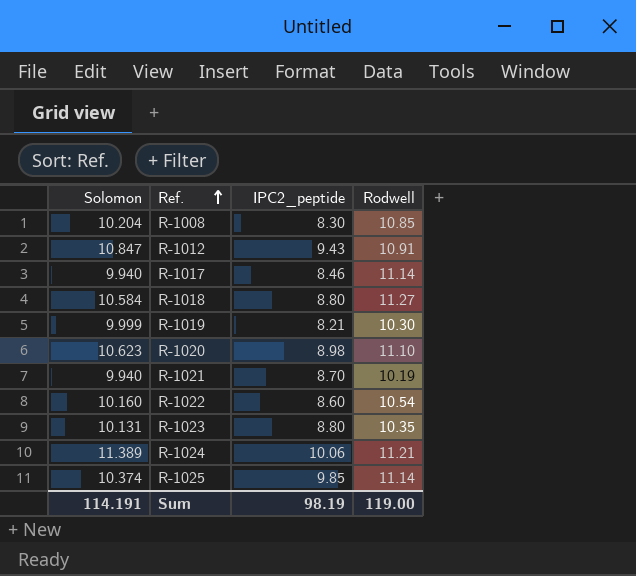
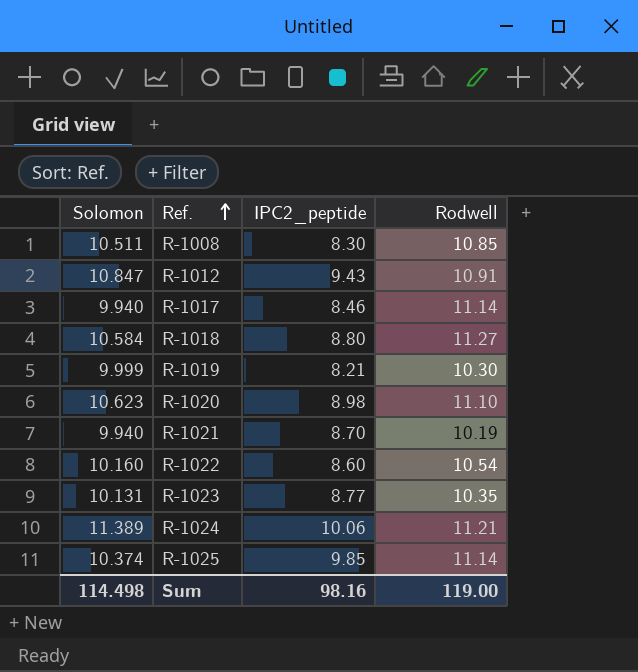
R-1008 | Solomon: 10.204 -> 10.511
R-1023 | IPC2_peptide: 8.80 -> 8.77
Sum | Solomon: 114.191 -> 114.498
Sum | IPC2_peptide: 98.19 -> 98.16

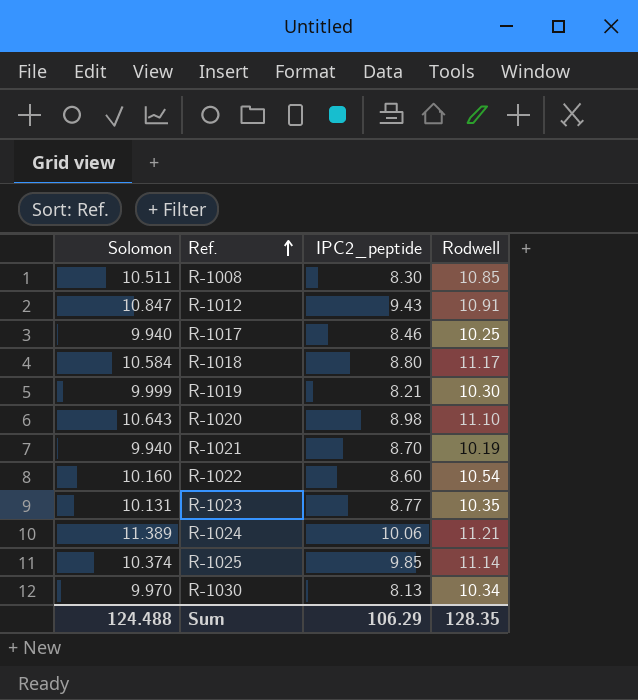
R-1017 | Rodwell: 11.14 -> 10.25
R-1018 | Rodwell: 11.27 -> 11.17
R-1020 | Solomon: 10.623 -> 10.643
row R-1030: none -> 9.970 | 8.13 | 10.34
Sum | Solomon: 114.498 -> 124.488
Sum | IPC2_peptide: 98.16 -> 106.29
Sum | Rodwell: 119.00 -> 128.35

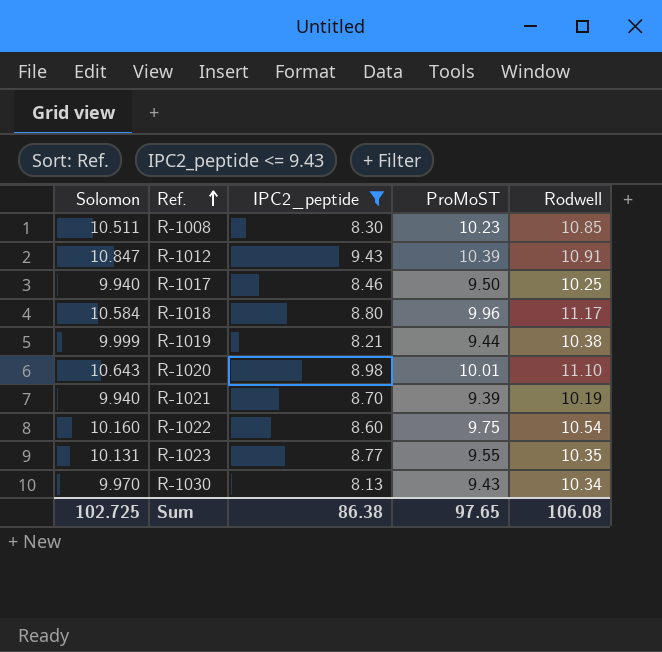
filter: none -> IPC2_peptide <= 9.43
column ProMoST | position: none -> 4
R-1019 | Rodwell: 10.30 -> 10.38
Sum | Solomon: 124.488 -> 102.725
Sum | IPC2_peptide: 106.29 -> 86.38
Sum | Rodwell: 128.35 -> 106.08

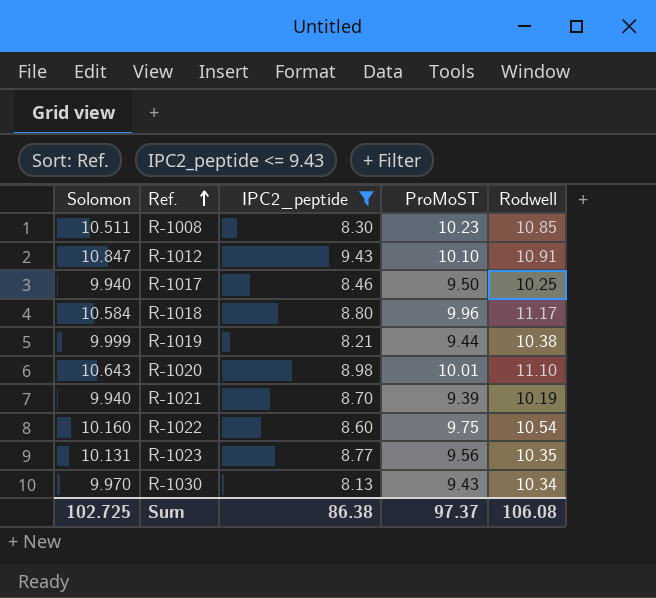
R-1012 | ProMoST: 10.39 -> 10.10
R-1023 | ProMoST: 9.55 -> 9.56
Sum | ProMoST: 97.65 -> 97.37

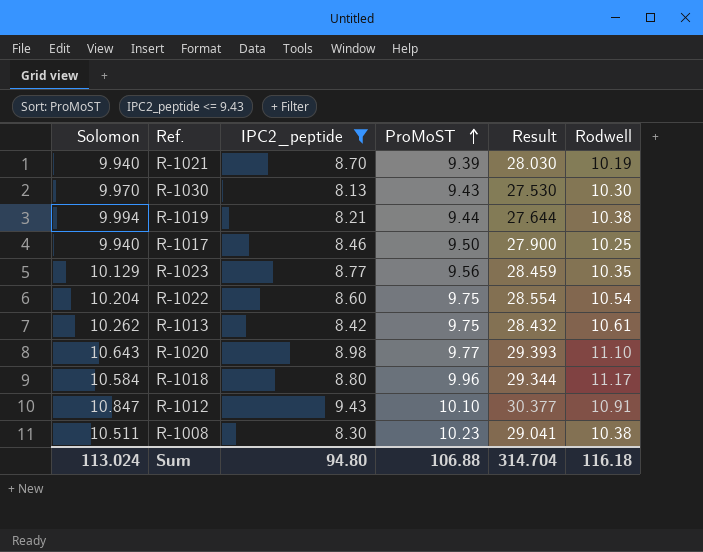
row order: Ref. ascending -> ProMoST ascending
column Result | formula: none -> [Solomon] + [IPC2_peptide] + [ProMoST]
R-1030 | Rodwell: 10.34 -> 10.30
R-1019 | Solomon: 9.999 -> 9.994
R-1023 | Solomon: 10.131 -> 10.129
R-1022 | Solomon: 10.160 -> 10.204
row R-1013: none -> 10.262 | 8.42 | 9.75 | 28.432 | 10.61
R-1020 | ProMoST: 10.01 -> 9.77
R-1008 | Rodwell: 10.85 -> 10.38
Sum | Solomon: 102.725 -> 113.024
Sum | IPC2_peptide: 86.38 -> 94.80
Sum | ProMoST: 97.37 -> 106.88
Sum | Rodwell: 106.08 -> 116.18

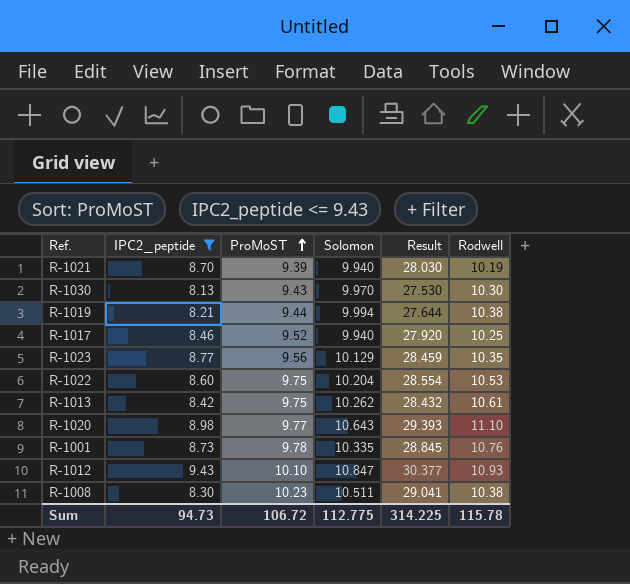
column Solomon | position: 1 -> 4
row R-1018: 10.584 | 8.80 | 9.96 | 29.344 | 11.17 -> none
R-1017 | ProMoST: 9.50 -> 9.52
R-1017 | Result: 27.900 -> 27.920
R-1022 | Rodwell: 10.54 -> 10.53
row R-1001: none -> 8.73 | 9.78 | 10.335 | 28.845 | 10.76
R-1012 | Rodwell: 10.91 -> 10.93
Sum | IPC2_peptide: 94.80 -> 94.73
Sum | ProMoST: 106.88 -> 106.72
Sum | Solomon: 113.024 -> 112.775
Sum | Result: 314.704 -> 314.225
Sum | Rodwell: 116.18 -> 115.78

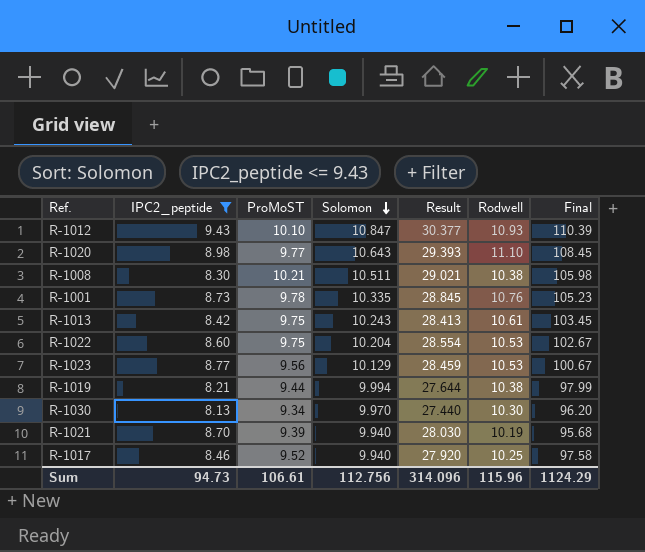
row order: ProMoST ascending -> Solomon descending
column Final | formula: none -> [ProMoST] * [Rodwell]
R-1008 | ProMoST: 10.23 -> 10.21
R-1008 | Result: 29.041 -> 29.021
R-1013 | Solomon: 10.262 -> 10.243
R-1013 | Result: 28.432 -> 28.413
R-1023 | Rodwell: 10.35 -> 10.53
R-1030 | ProMoST: 9.43 -> 9.34
R-1030 | Result: 27.530 -> 27.440
Sum | ProMoST: 106.72 -> 106.61
Sum | Solomon: 112.775 -> 112.756
Sum | Result: 314.225 -> 314.096
Sum | Rodwell: 115.78 -> 115.96

